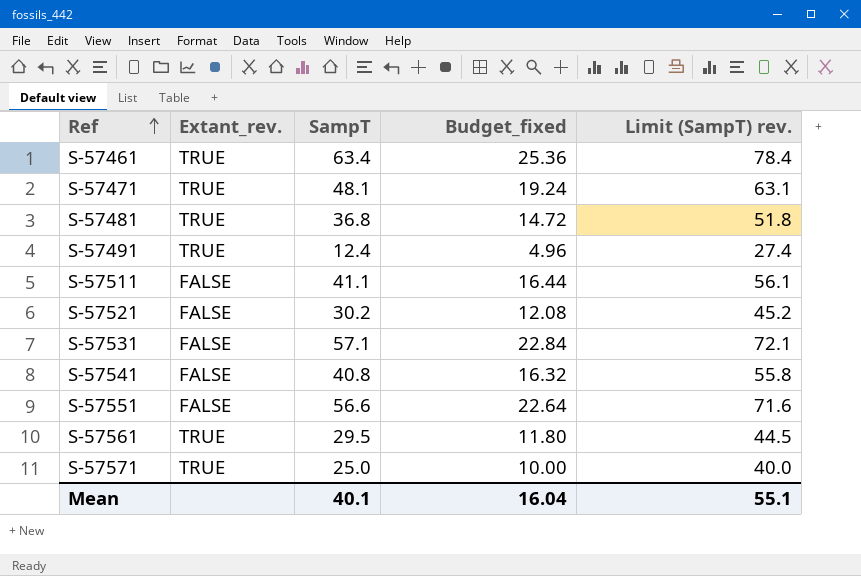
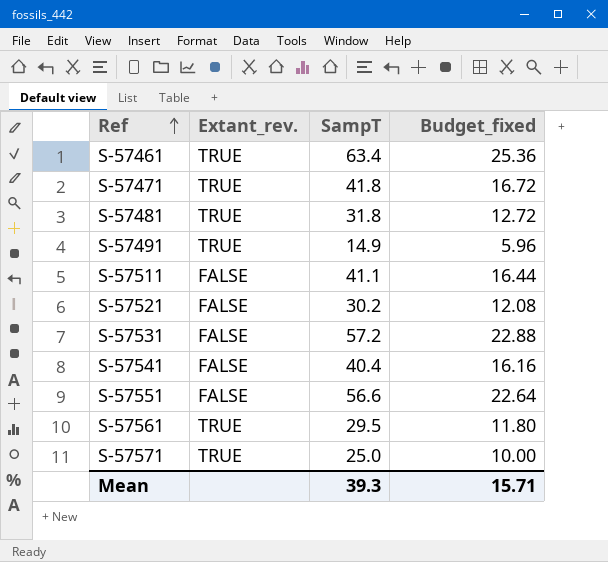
column Limit (SampT) rev. | formula: [SampT] + 15 -> none
S-57471 | SampT: 48.1 -> 41.8
S-57471 | Budget_fixed: 19.24 -> 16.72
S-57481 | SampT: 36.8 -> 31.8
S-57481 | Budget_fixed: 14.72 -> 12.72
S-57491 | SampT: 12.4 -> 14.9
S-57491 | Budget_fixed: 4.96 -> 5.96
S-57531 | SampT: 57.1 -> 57.2
S-57531 | Budget_fixed: 22.84 -> 22.88
S-57541 | SampT: 40.8 -> 40.4
S-57541 | Budget_fixed: 16.32 -> 16.16
Mean | SampT: 40.1 -> 39.3
Mean | Budget_fixed: 16.04 -> 15.71

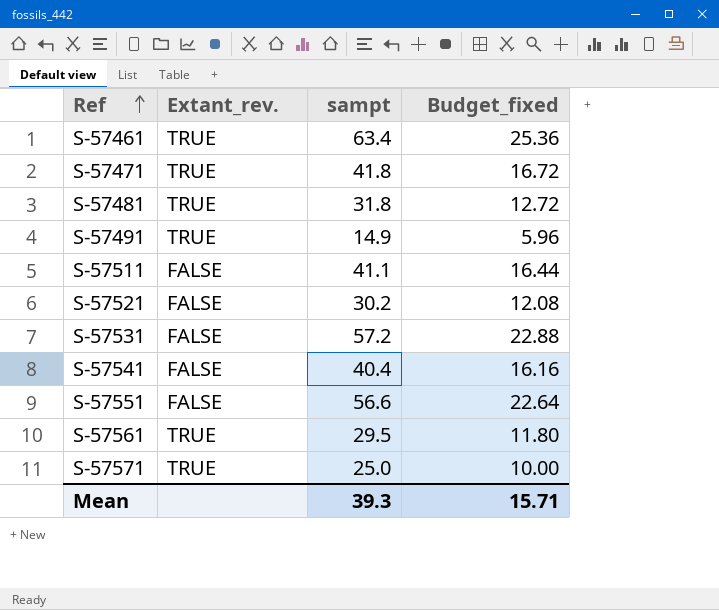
column name: SampT -> sampt

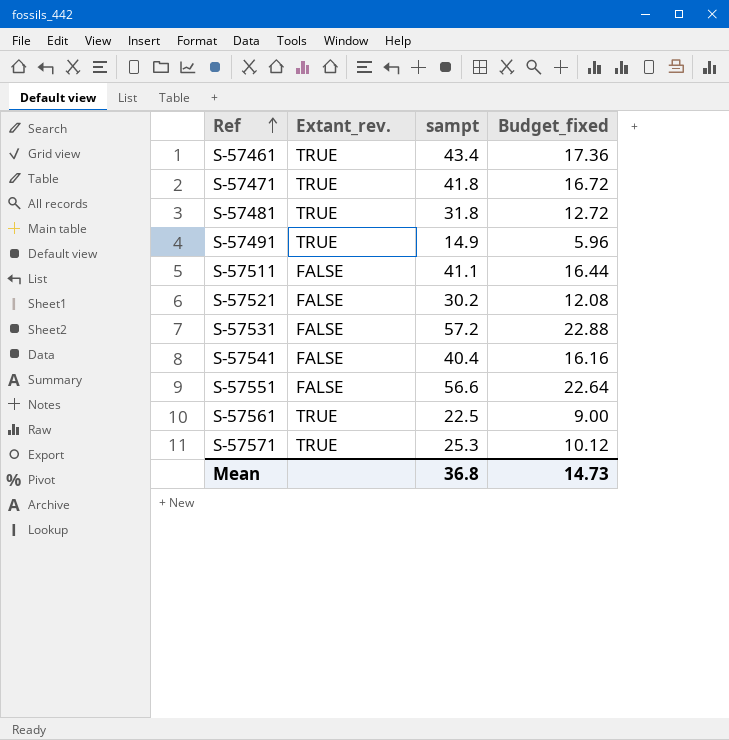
S-57461 | sampt: 63.4 -> 43.4
S-57461 | Budget_fixed: 25.36 -> 17.36
S-57561 | sampt: 29.5 -> 22.5
S-57561 | Budget_fixed: 11.80 -> 9.00
S-57571 | sampt: 25.0 -> 25.3
S-57571 | Budget_fixed: 10.00 -> 10.12
Mean | sampt: 39.3 -> 36.8
Mean | Budget_fixed: 15.71 -> 14.73

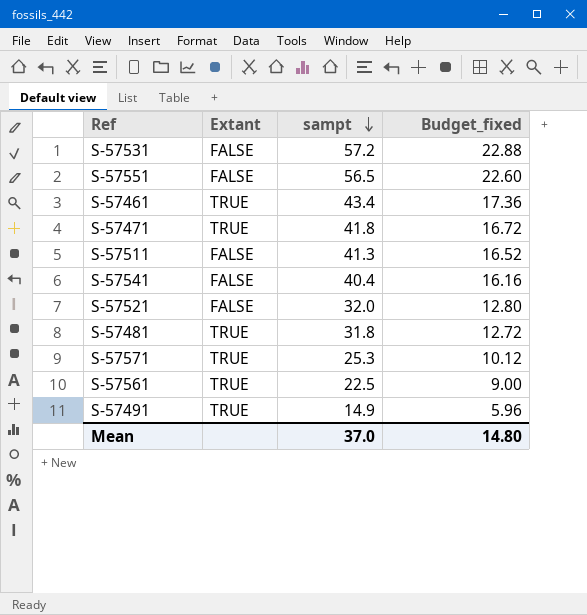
row order: Ref ascending -> sampt descending
column name: Extant_rev. -> Extant
S-57551 | sampt: 56.6 -> 56.5
S-57551 | Budget_fixed: 22.64 -> 22.60
S-57511 | sampt: 41.1 -> 41.3
S-57511 | Budget_fixed: 16.44 -> 16.52
S-57521 | sampt: 30.2 -> 32.0
S-57521 | Budget_fixed: 12.08 -> 12.80
Mean | sampt: 36.8 -> 37.0
Mean | Budget_fixed: 14.73 -> 14.80

